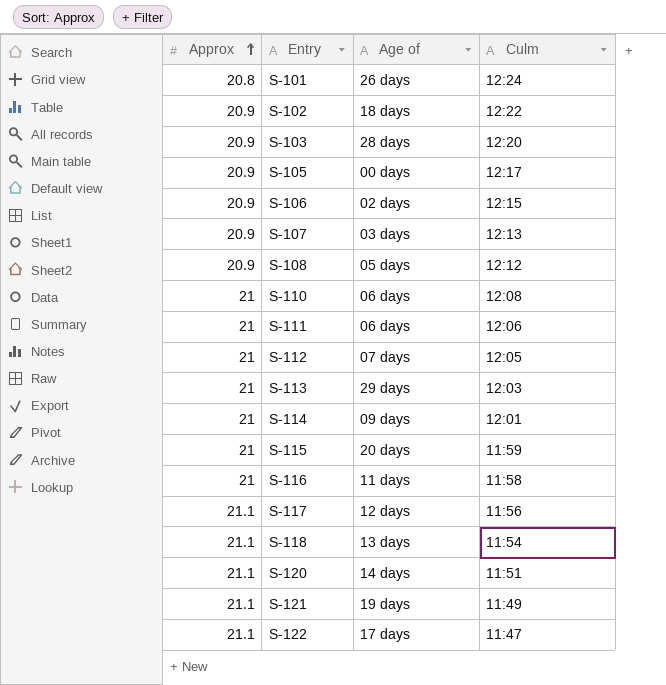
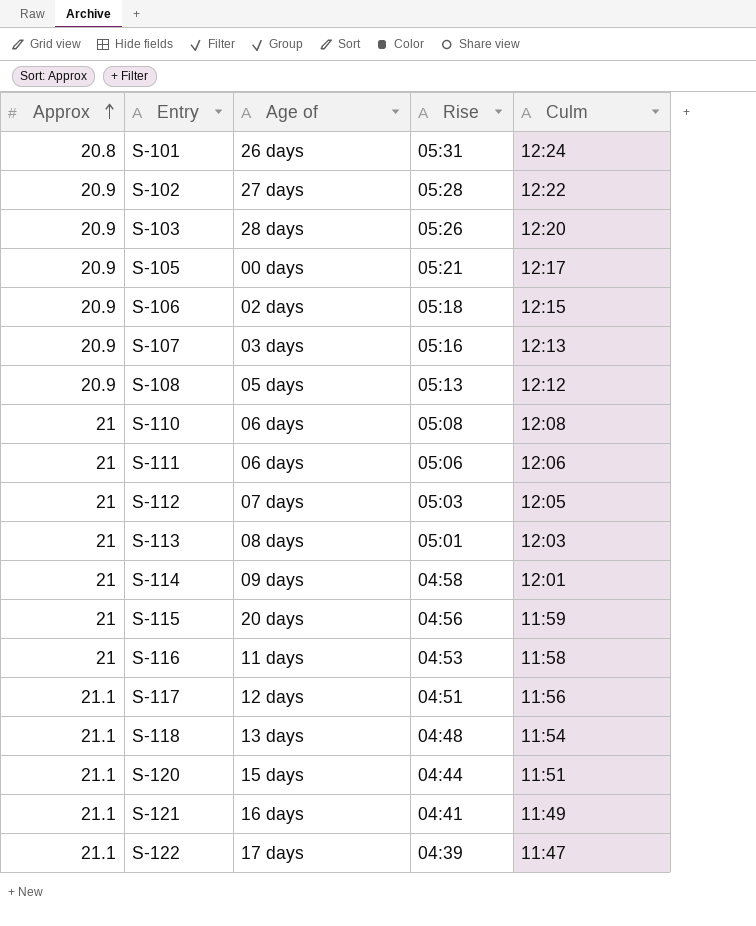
column Rise | position: none -> 4
S-102 | Age of: 18 days -> 27 days
S-113 | Age of: 29 days -> 08 days
S-120 | Age of: 14 days -> 15 days
S-121 | Age of: 19 days -> 16 days

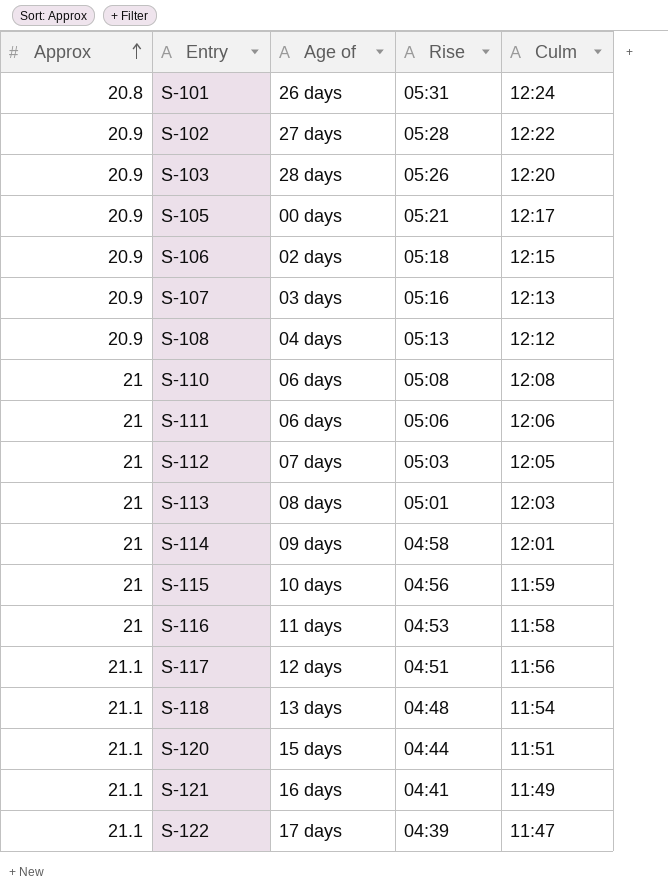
S-108 | Age of: 05 days -> 04 days
S-115 | Age of: 20 days -> 10 days

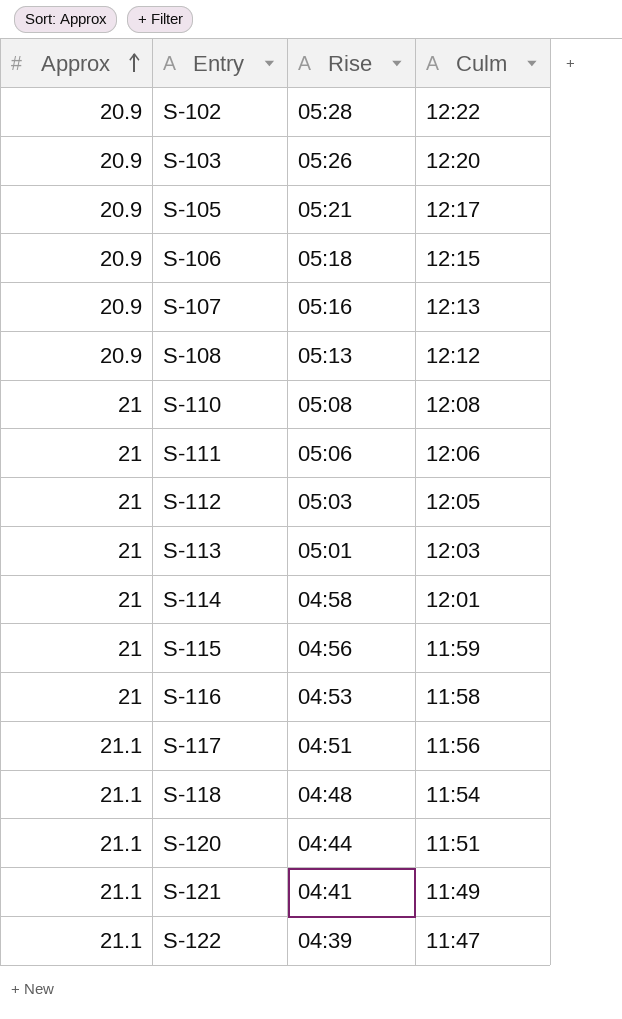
column Age of | position: 3 -> none
row S-101: 20.8 | 26 days | 05:31 | 12:24 -> none

